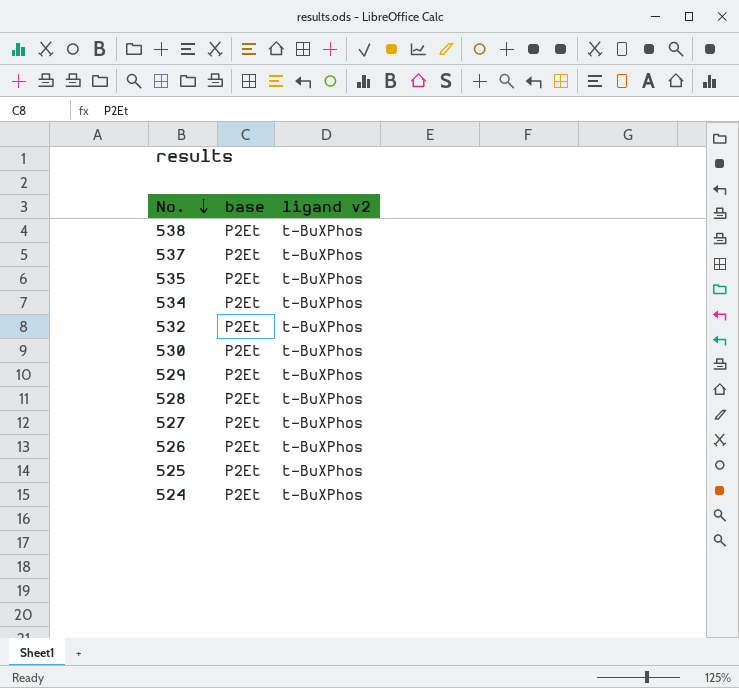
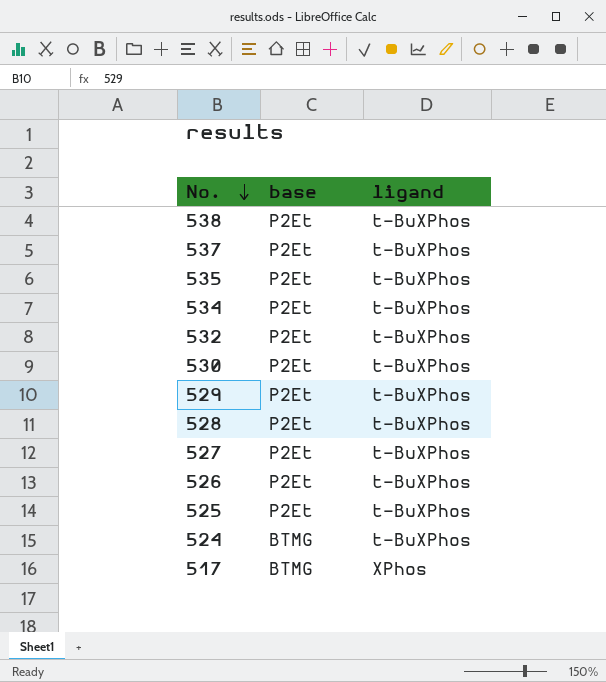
column name: ligand v2 -> ligand
524 | base: P2Et -> BTMG
row 517: none -> BTMG | XPhos

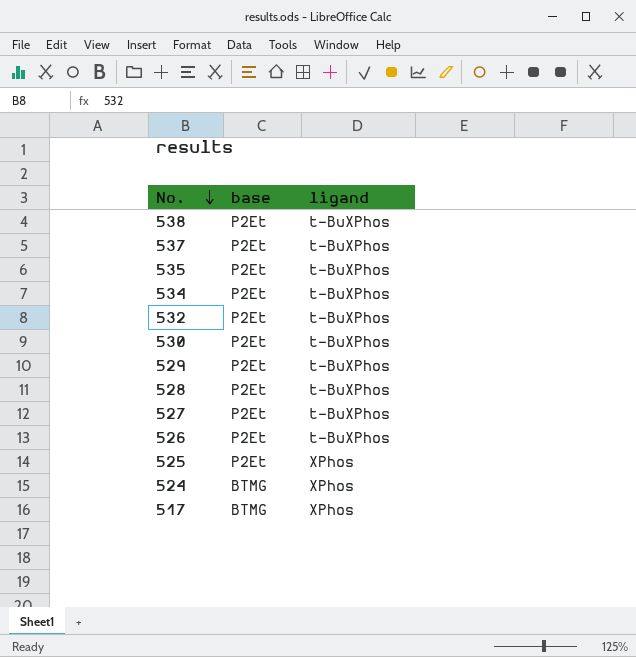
525 | ligand: t-BuXPhos -> XPhos
524 | ligand: t-BuXPhos -> XPhos

